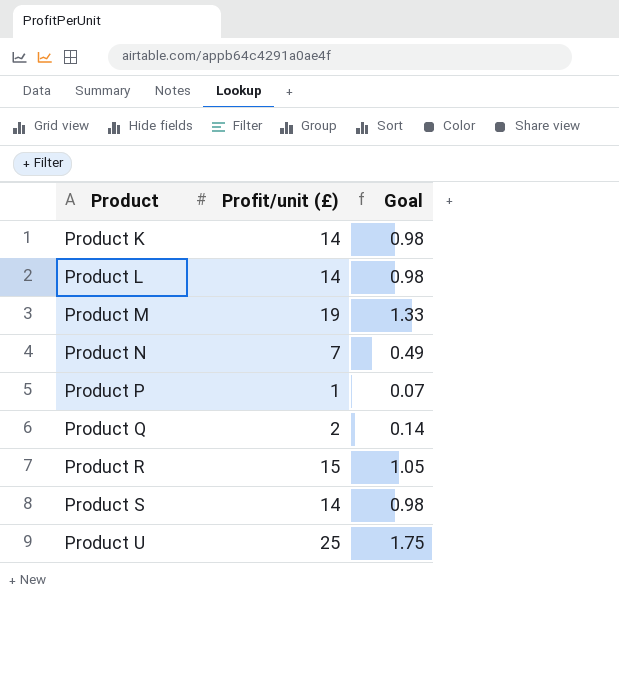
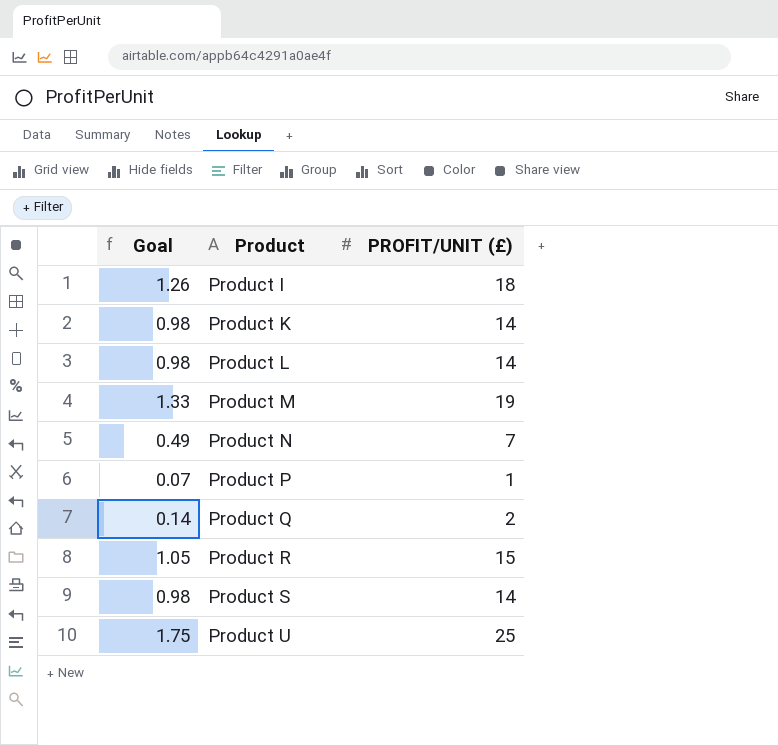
column Goal | position: 3 -> 1
column name: Profit/unit (£) -> PROFIT/UNIT (£)
row Product I: none -> 1.26 | 18

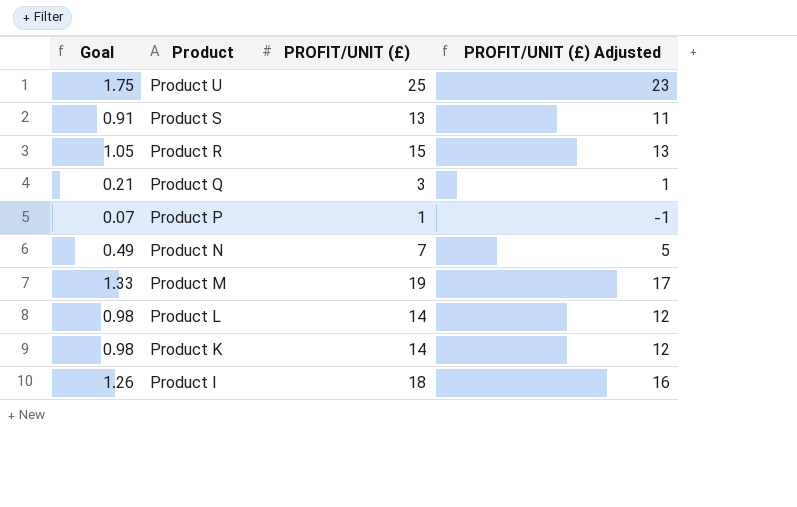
row order: Product ascending -> Product descending
column PROFIT/UNIT (£) Adjusted | formula: none -> [PROFIT/UNIT (£)] - 2
Product S | Goal: 0.98 -> 0.91
Product S | PROFIT/UNIT (£): 14 -> 13
Product Q | Goal: 0.14 -> 0.21
Product Q | PROFIT/UNIT (£): 2 -> 3

